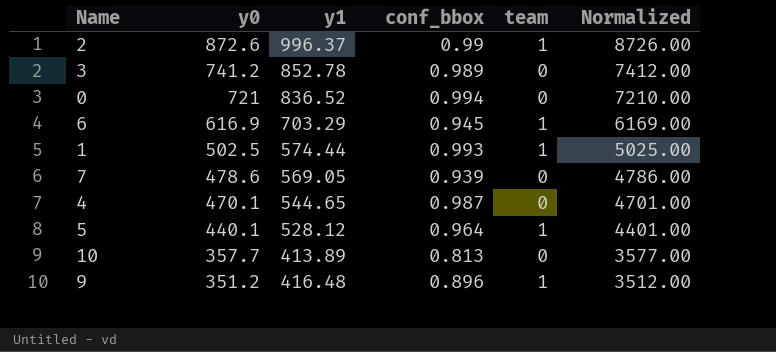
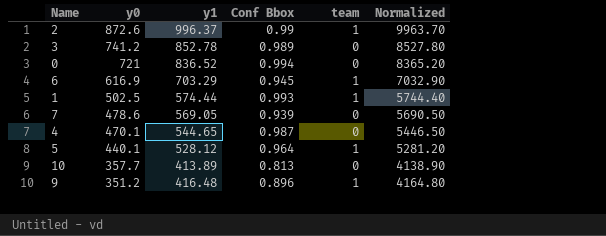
column name: conf_bbox -> Conf Bbox
column Normalized | formula: [y0] * 10 -> [y1] * 10

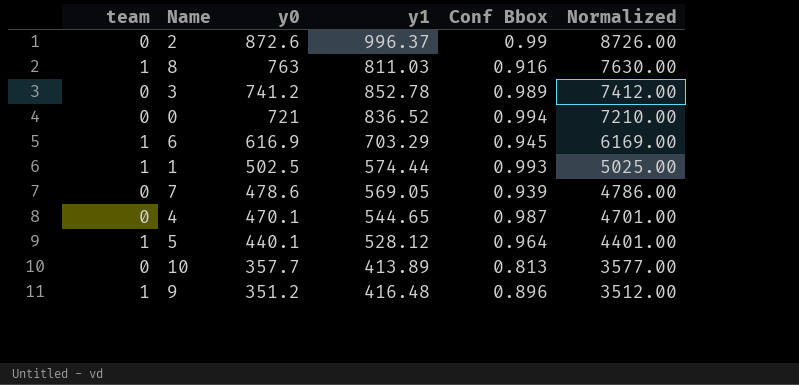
column team | position: 5 -> 1
column Normalized | formula: [y1] * 10 -> [y0] * 10
2 | team: 1 -> 0
row 8: none -> 1 | 763 | 811.03 | 0.916 | 7630.00

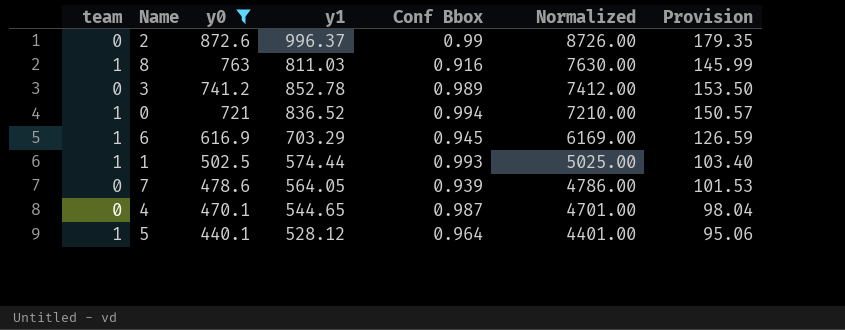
filter: none -> y0 >= 440.1
column Provision | formula: none -> [y1] * 0.18
0 | team: 0 -> 1
7 | y1: 569.05 -> 564.05

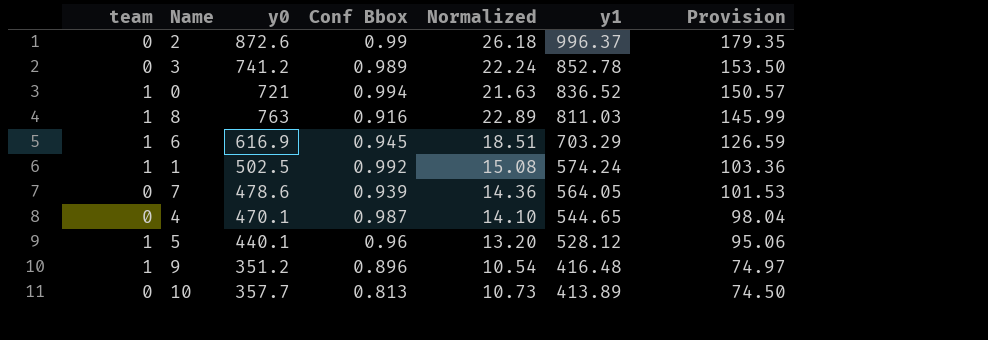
filter: y0 >= 440.1 -> none
row order: y0 descending -> y1 descending
column Normalized | formula: [y0] * 10 -> [y0] * 0.03
column y1 | position: 4 -> 6
1 | Conf Bbox: 0.993 -> 0.992
1 | y1: 574.44 -> 574.24
1 | Provision: 103.40 -> 103.36
5 | Conf Bbox: 0.964 -> 0.96

